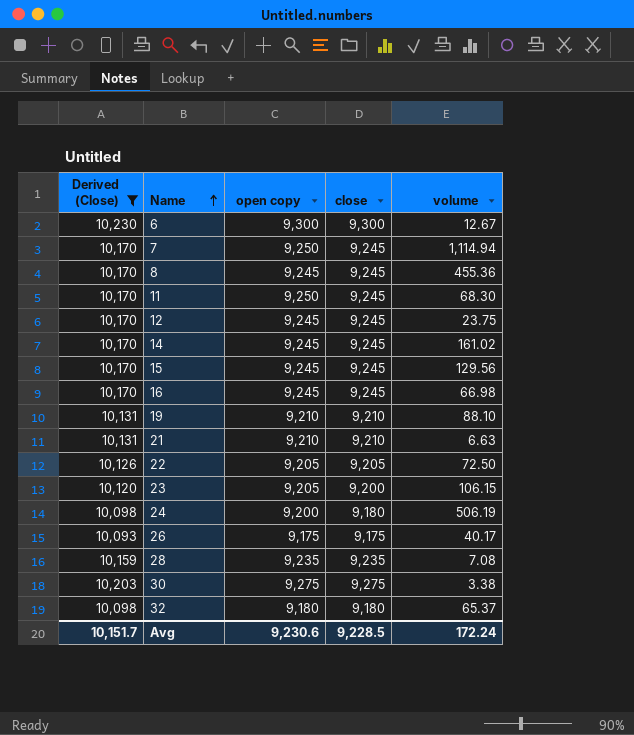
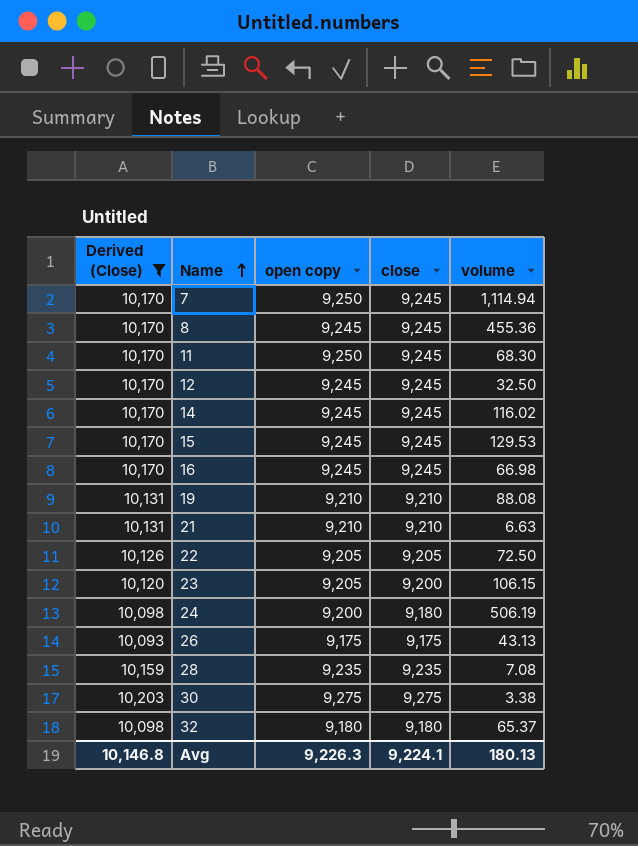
row 6: 10,230 | 9,300 | 9,300 | 12.67 -> none
12 | volume: 23.75 -> 32.50
14 | volume: 161.02 -> 116.02
15 | volume: 129.56 -> 129.53
19 | volume: 88.10 -> 88.08
26 | volume: 40.17 -> 43.13
Avg | Derived (Close): 10,151.7 -> 10,146.8
Avg | open copy: 9,230.6 -> 9,226.3
Avg | close: 9,228.5 -> 9,224.1
Avg | volume: 172.24 -> 180.13

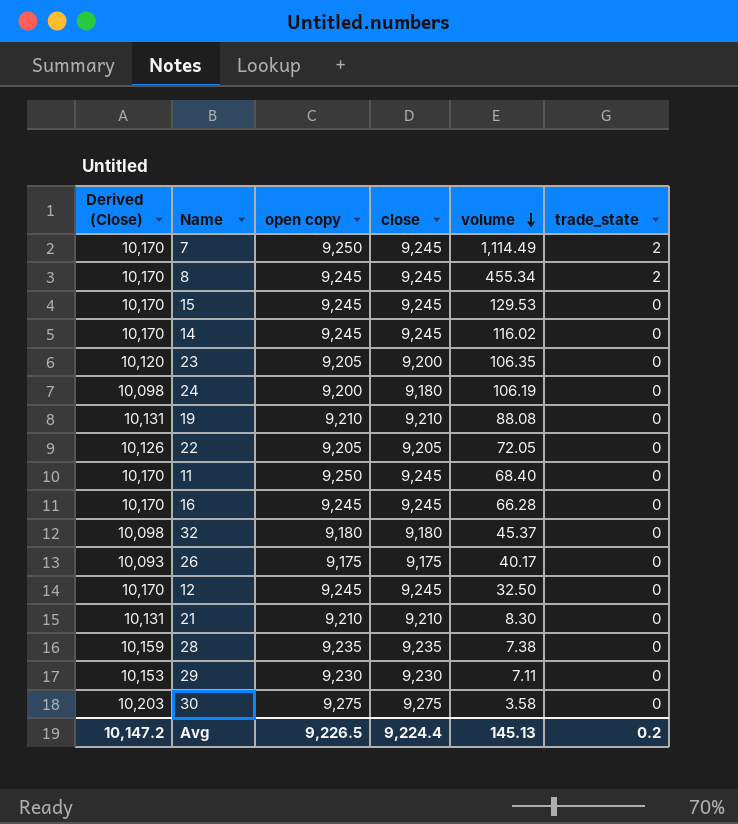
filter: Derived (Close) != 10,153 -> none
row order: Name ascending -> volume descending
column trade_state | position: none -> 6
7 | volume: 1,114.94 -> 1,114.49
8 | volume: 455.36 -> 455.34
23 | volume: 106.15 -> 106.35
24 | volume: 506.19 -> 106.19
22 | volume: 72.50 -> 72.05
11 | volume: 68.30 -> 68.40
16 | volume: 66.98 -> 66.28
32 | volume: 65.37 -> 45.37
26 | volume: 43.13 -> 40.17
21 | volume: 6.63 -> 8.30
28 | volume: 7.08 -> 7.38
30 | volume: 3.38 -> 3.58
Avg | Derived (Close): 10,146.8 -> 10,147.2
Avg | open copy: 9,226.3 -> 9,226.5
Avg | close: 9,224.1 -> 9,224.4
Avg | volume: 180.13 -> 145.13

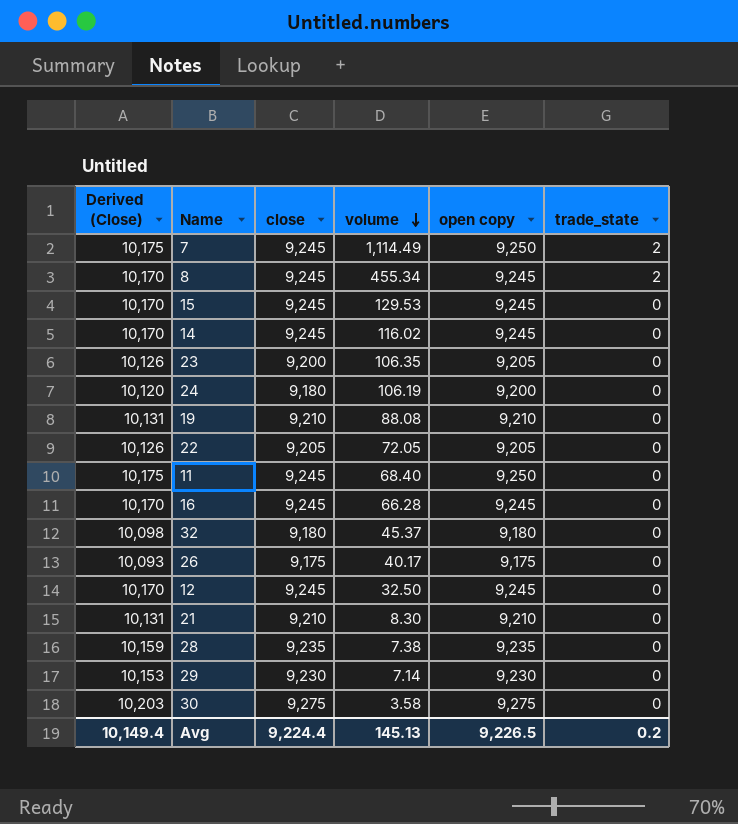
column Derived (Close) | formula: [close] * 1.1 -> [open copy] * 1.1
column open copy | position: 3 -> 5
29 | volume: 7.11 -> 7.14
Avg | Derived (Close): 10,147.2 -> 10,149.4

